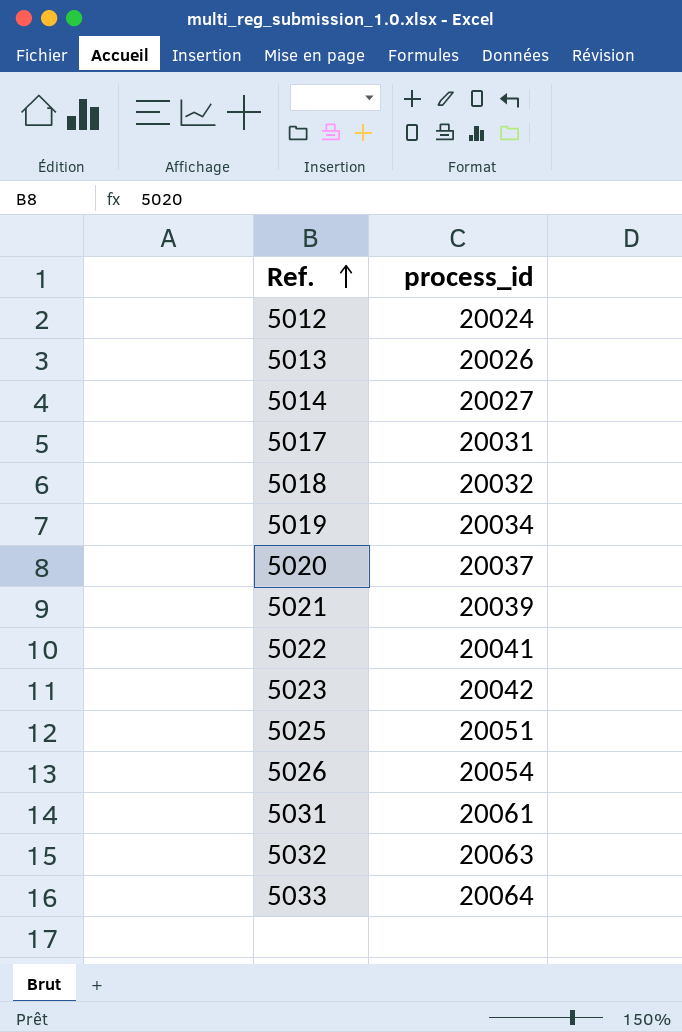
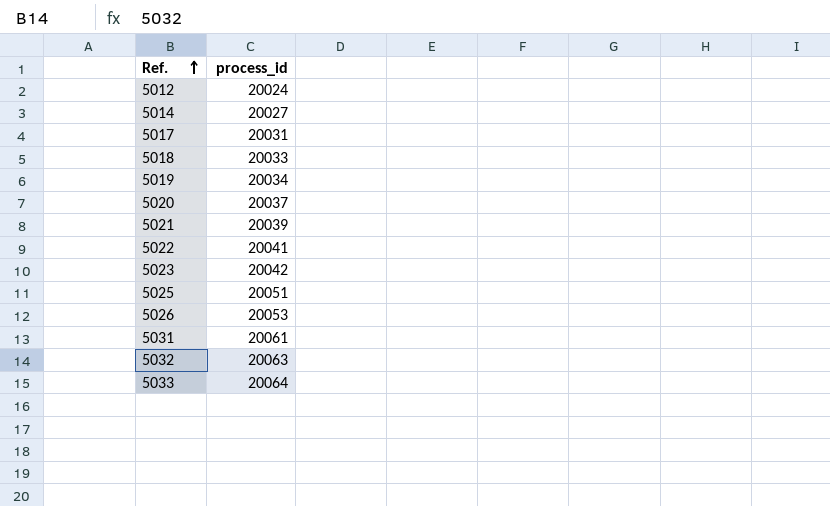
row 5013: 20026 -> none
5018 | process_id: 20032 -> 20033
5026 | process_id: 20054 -> 20053

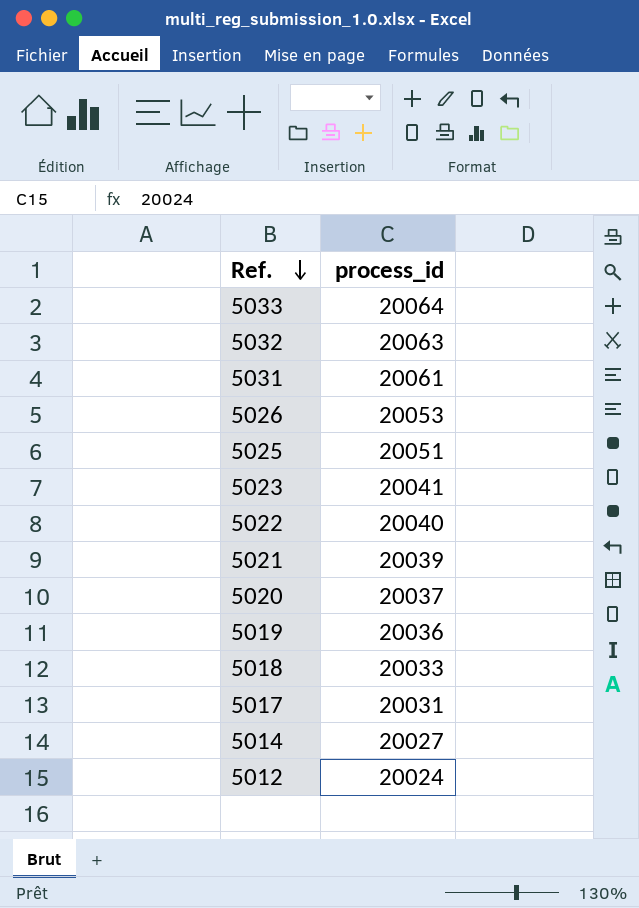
row order: Ref. ascending -> Ref. descending
5023 | process_id: 20042 -> 20041
5022 | process_id: 20041 -> 20040
5019 | process_id: 20034 -> 20036

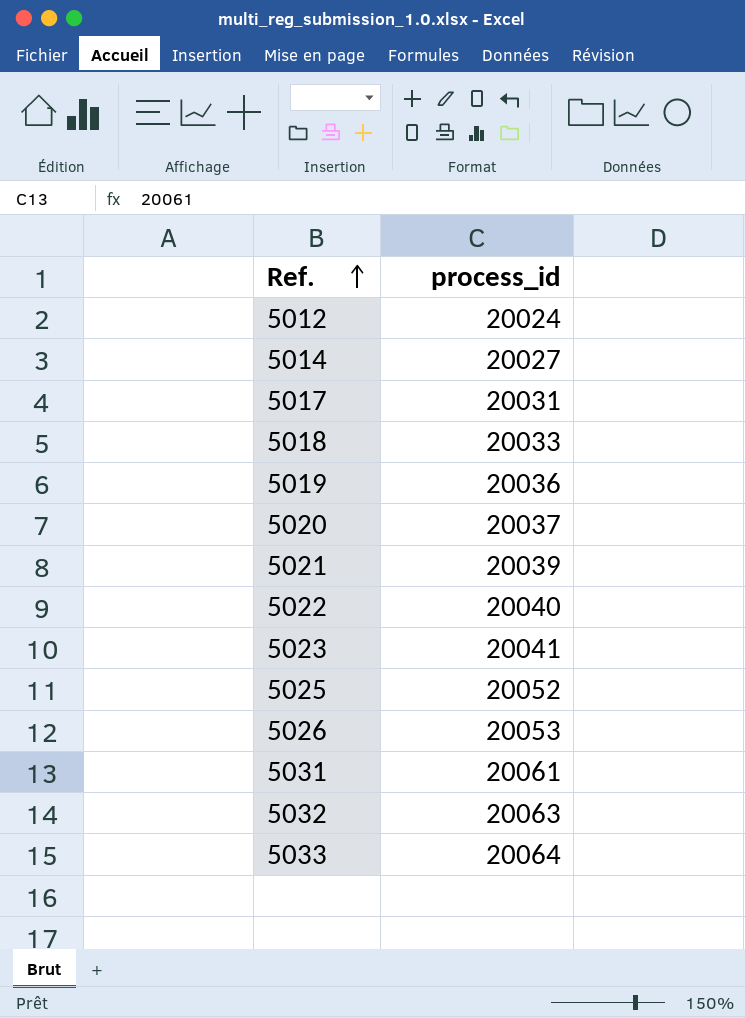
row order: Ref. descending -> Ref. ascending
5025 | process_id: 20051 -> 20052

